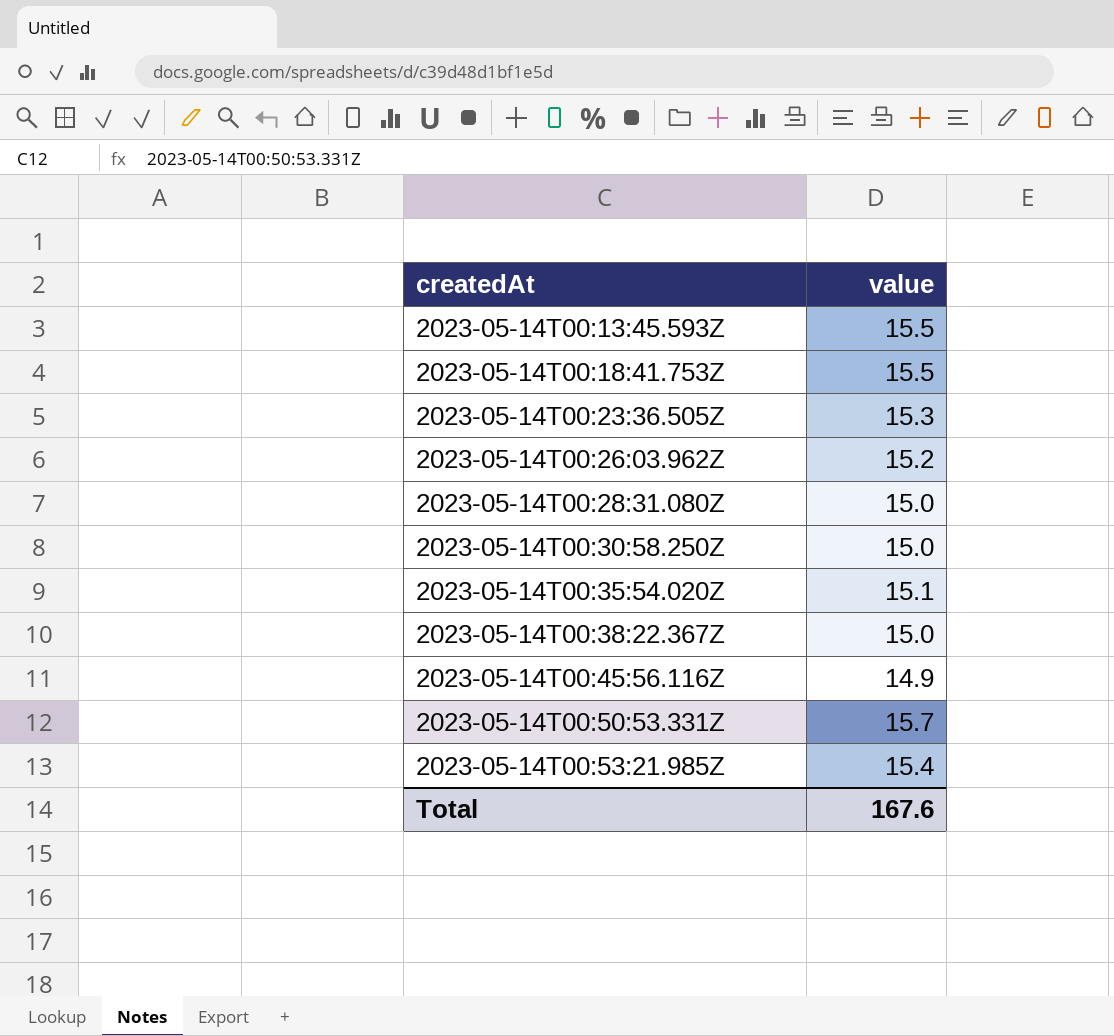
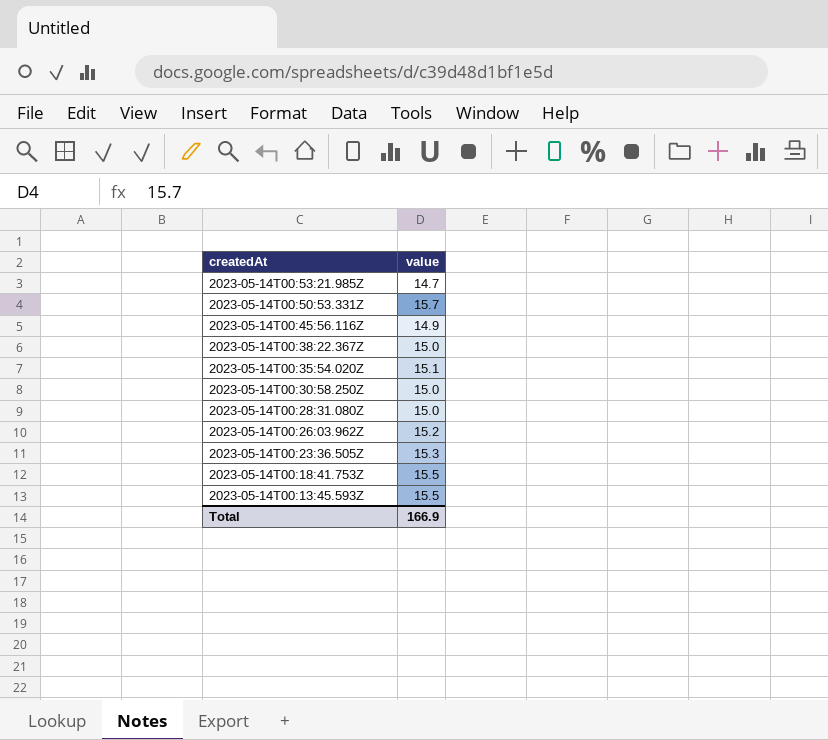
row order: createdAt ascending -> createdAt descending
2023-05-14T00:53:21.985Z | value: 15.4 -> 14.7
Total | value: 167.6 -> 166.9

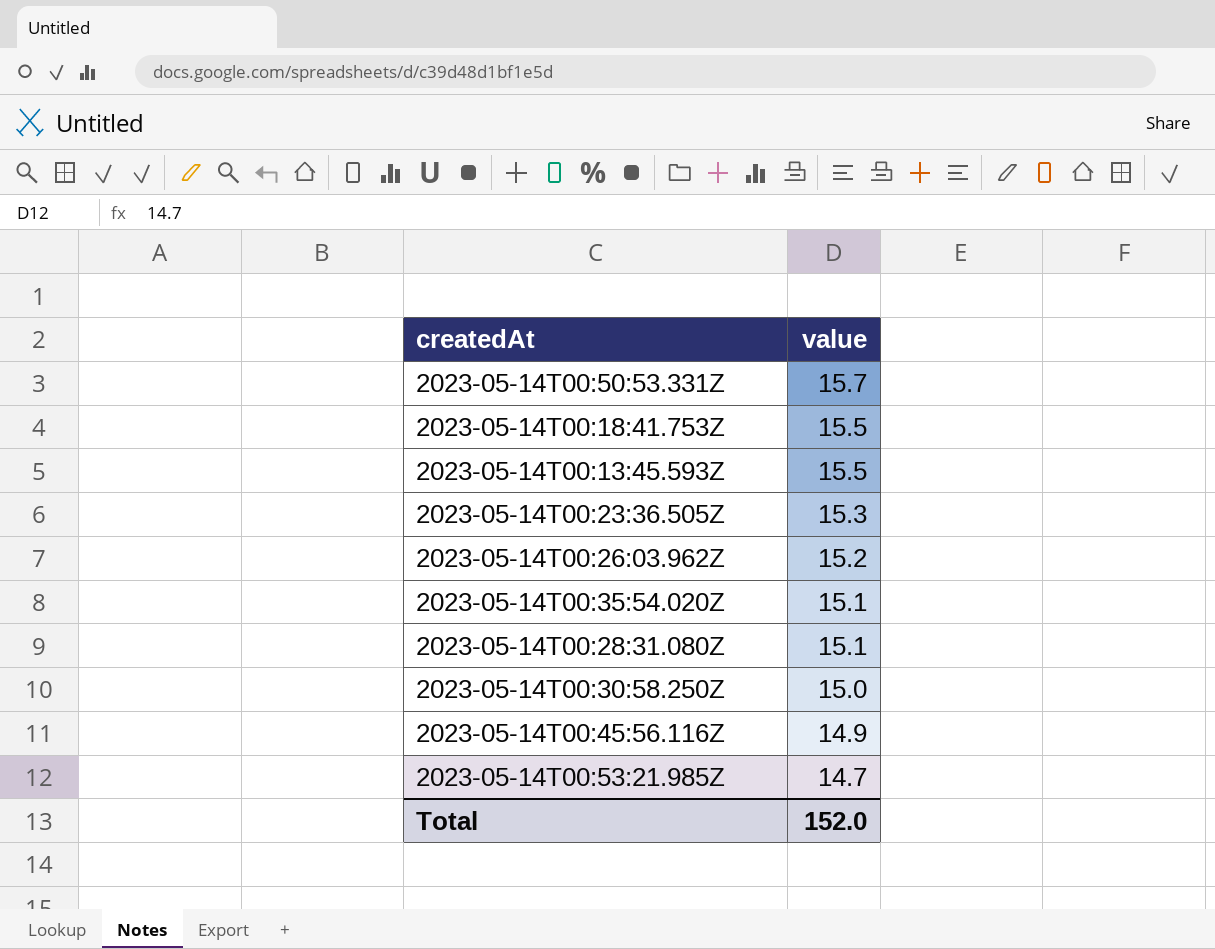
row order: createdAt descending -> value descending
row 2023-05-14T00:38:22.367Z: 15.0 -> none
2023-05-14T00:28:31.080Z | value: 15.0 -> 15.1
Total | value: 166.9 -> 152.0

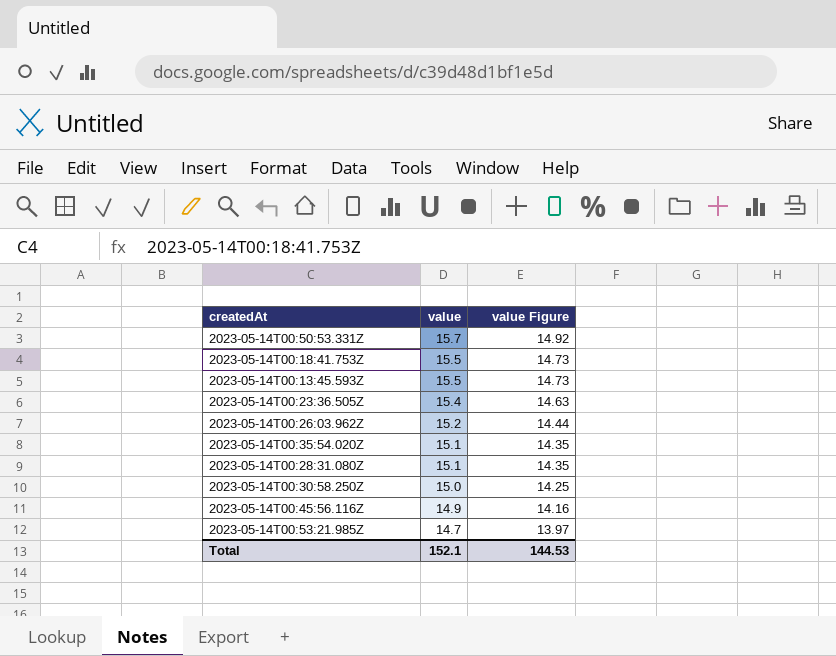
column value Figure | formula: none -> [value] * 0.95
2023-05-14T00:23:36.505Z | value: 15.3 -> 15.4
Total | value: 152.0 -> 152.1

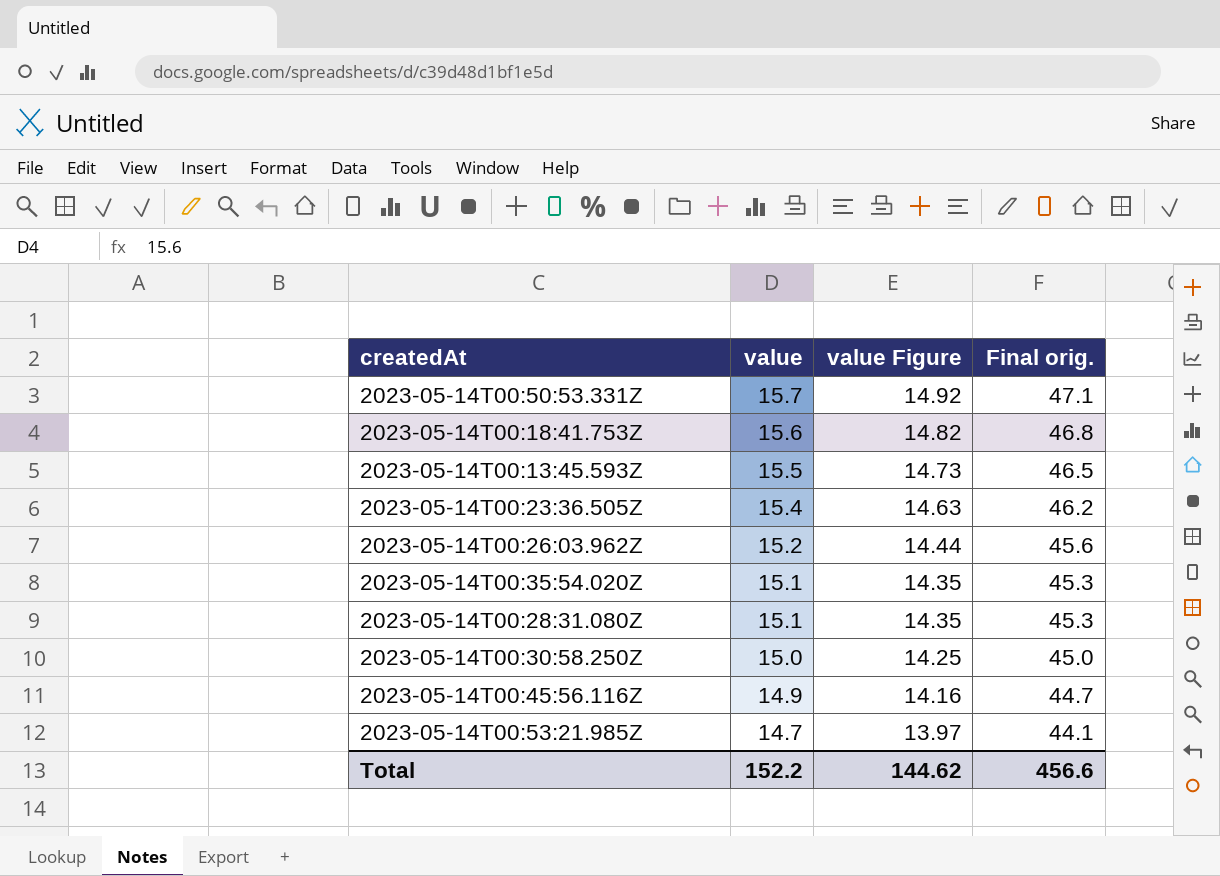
column Final orig. | formula: none -> [value] * 3
2023-05-14T00:18:41.753Z | value: 15.5 -> 15.6
2023-05-14T00:18:41.753Z | value Figure: 14.73 -> 14.82
Total | value: 152.1 -> 152.2
Total | value Figure: 144.53 -> 144.62

